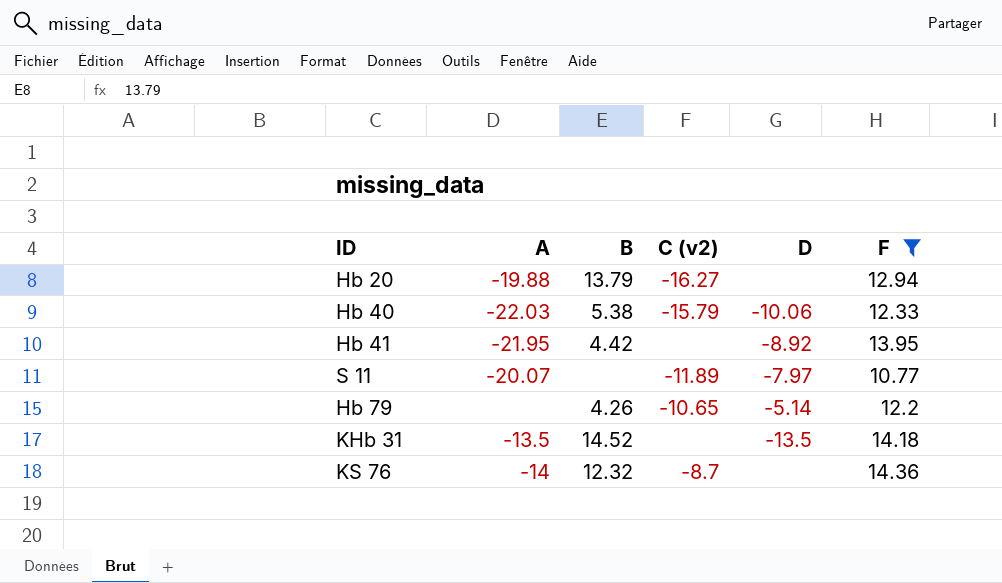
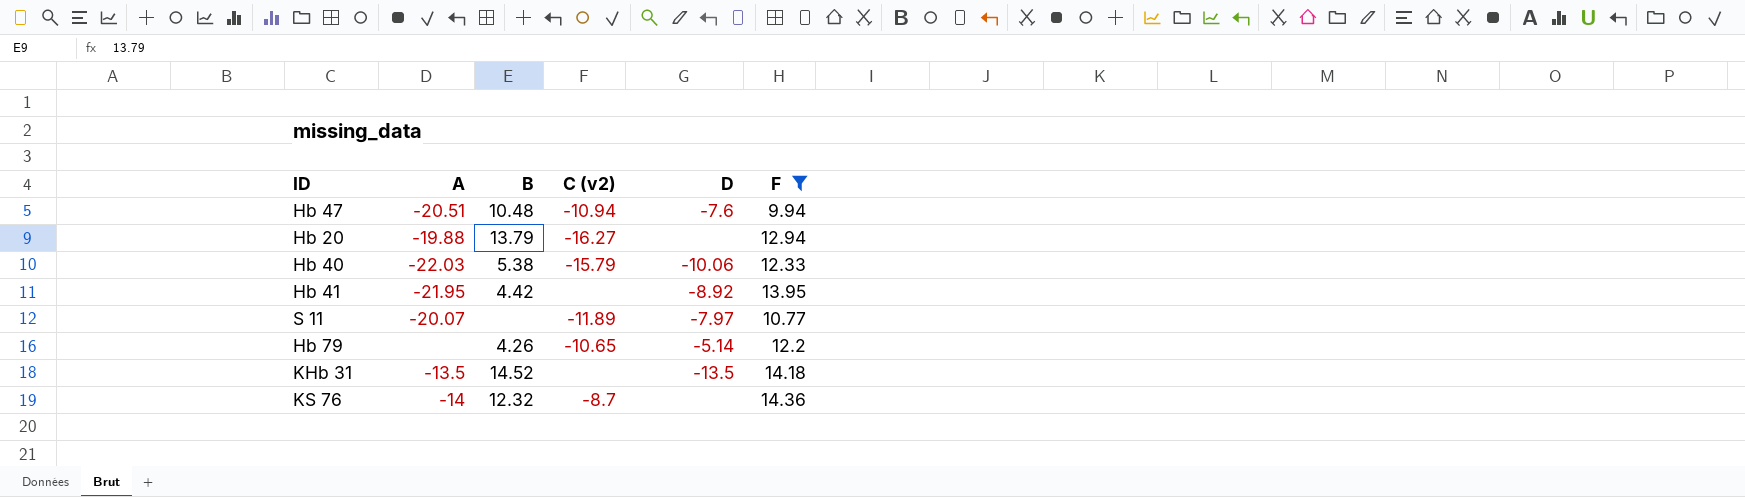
row Hb 47: none -> -20.51 | 10.48 | -10.94 | -7.6 | 9.94

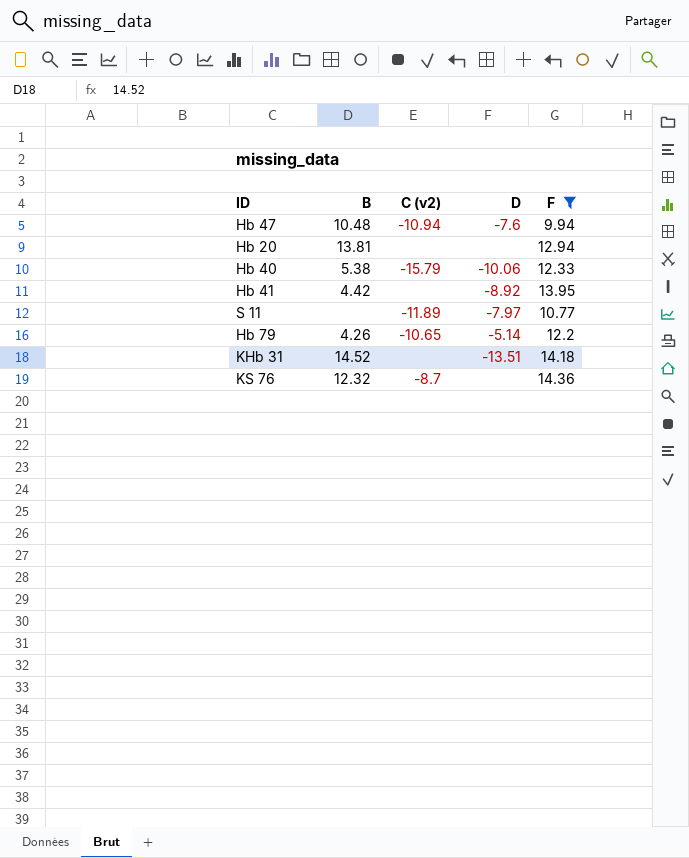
column A | position: 2 -> none
Hb 20 | B: 13.79 -> 13.81
Hb 20 | C (v2): -16.27 -> none
KHb 31 | D: -13.5 -> -13.51

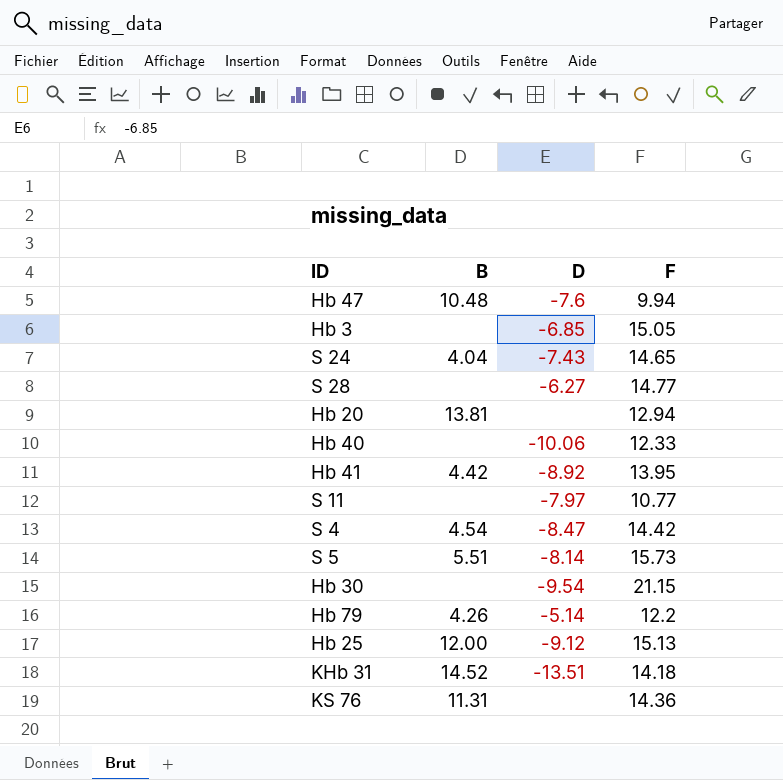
filter: F <= 14.36 -> none
column C (v2) | position: 3 -> none
Hb 40 | B: 5.38 -> none
KS 76 | B: 12.32 -> 11.31

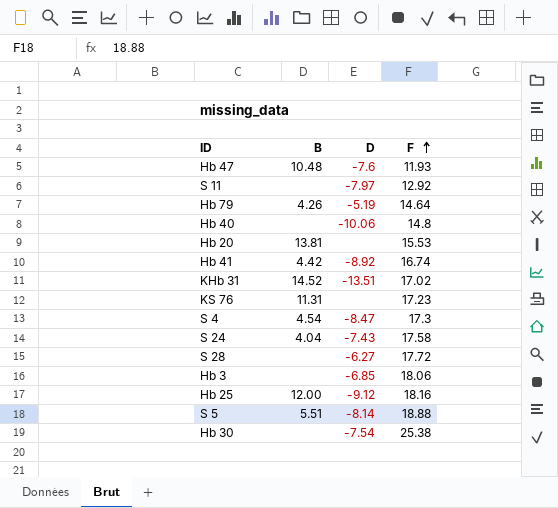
row order: none -> F ascending
Hb 47 | F: 9.94 -> 11.93
S 11 | F: 10.77 -> 12.92
Hb 79 | D: -5.14 -> -5.19
Hb 79 | F: 12.2 -> 14.64
Hb 40 | F: 12.33 -> 14.8
Hb 20 | F: 12.94 -> 15.53
Hb 41 | F: 13.95 -> 16.74
KHb 31 | F: 14.18 -> 17.02
KS 76 | F: 14.36 -> 17.23
S 4 | F: 14.42 -> 17.3
S 24 | F: 14.65 -> 17.58
S 28 | F: 14.77 -> 17.72
Hb 3 | F: 15.05 -> 18.06
Hb 25 | F: 15.13 -> 18.16
S 5 | F: 15.73 -> 18.88
Hb 30 | D: -9.54 -> -7.54
Hb 30 | F: 21.15 -> 25.38

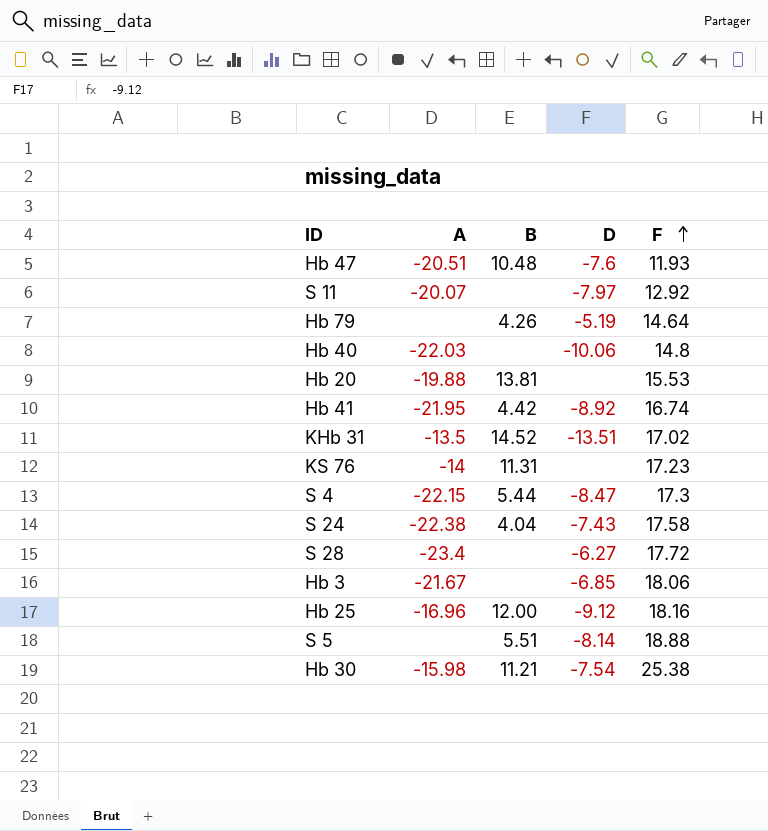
column A | position: none -> 2
S 4 | B: 4.54 -> 5.44
Hb 30 | B: none -> 11.21

